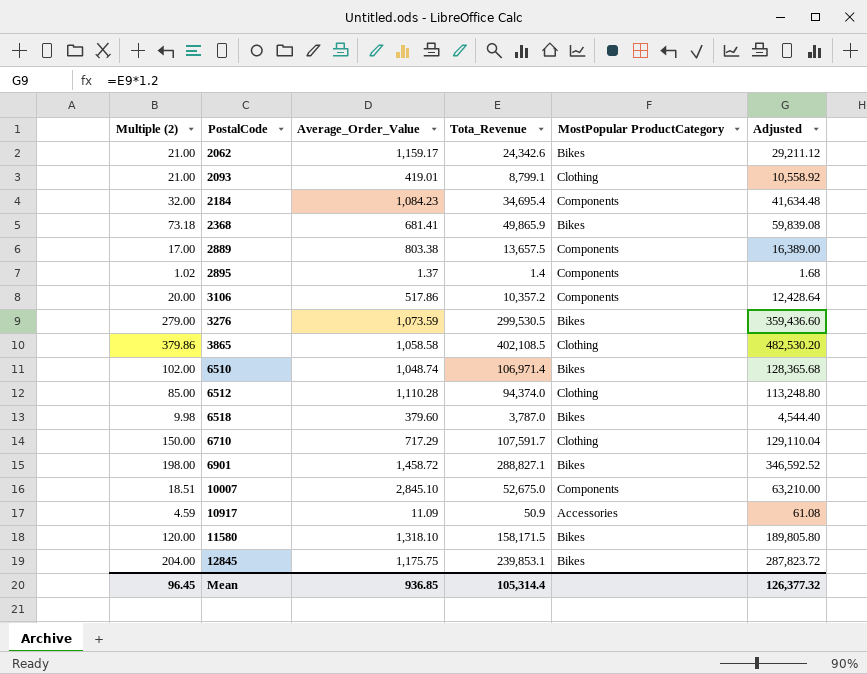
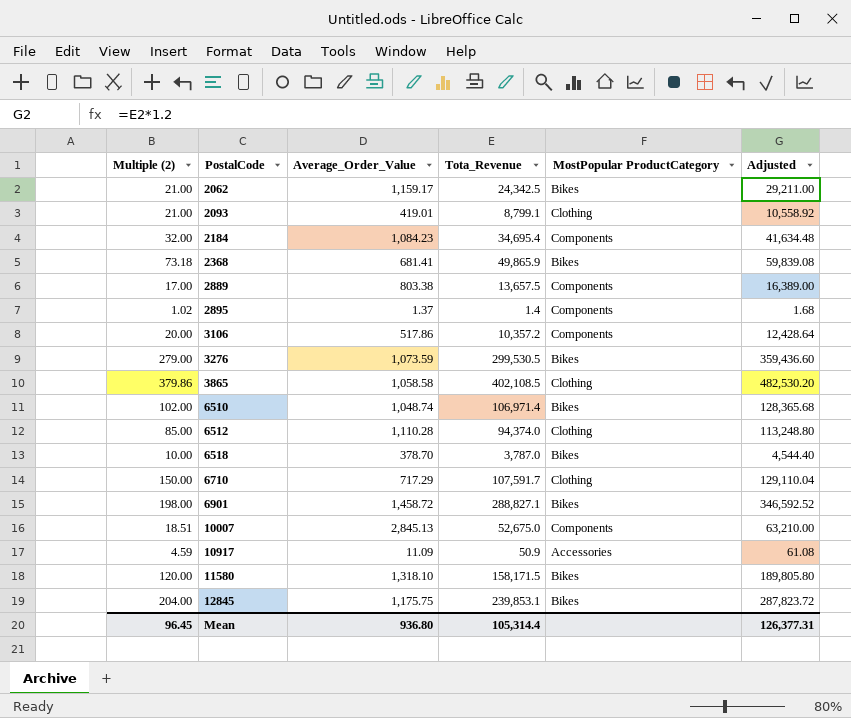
2062 | Tota_Revenue: 24,342.6 -> 24,342.5
2062 | Adjusted: 29,211.12 -> 29,211.00
6518 | Multiple (2): 9.98 -> 10.00
6518 | Average_Order_Value: 379.60 -> 378.70
10007 | Average_Order_Value: 2,845.10 -> 2,845.13
Mean | Average_Order_Value: 936.85 -> 936.80
Mean | Adjusted: 126,377.32 -> 126,377.31

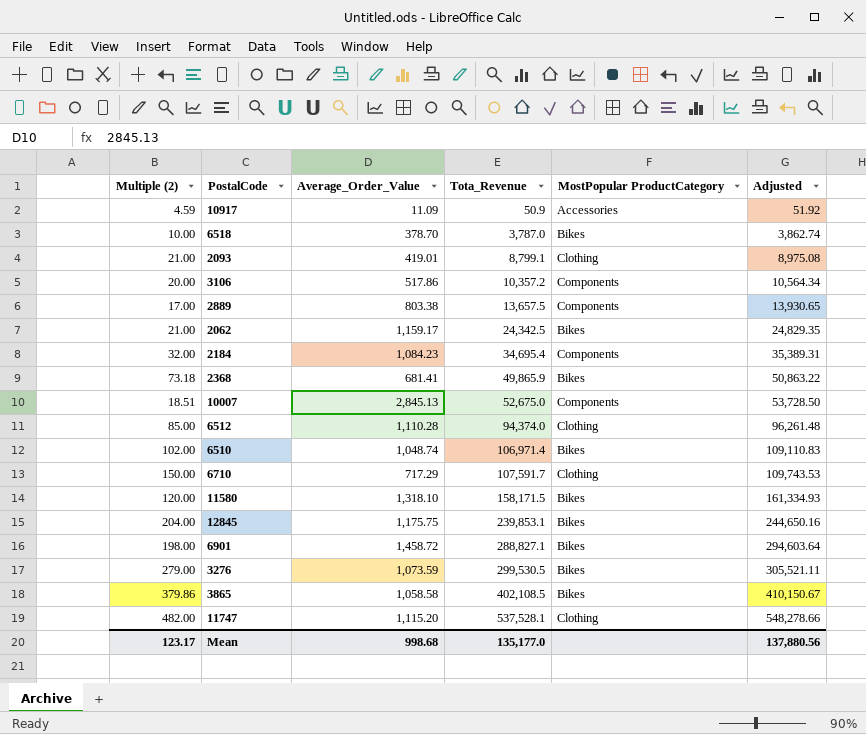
row order: PostalCode ascending -> Tota_Revenue ascending
column Adjusted | formula: [Tota_Revenue] * 1.2 -> [Tota_Revenue] * 1.02
row 2895: 1.02 | 1.37 | 1.4 | Components | 1.68 -> none
3865 | MostPopular ProductCategory: Clothing -> Bikes
row 11747: none -> 482.00 | 1,115.20 | 537,528.1 | Clothing | 548,278.66
Mean | Multiple (2): 96.45 -> 123.17
Mean | Average_Order_Value: 936.80 -> 998.68
Mean | Tota_Revenue: 105,314.4 -> 135,177.0
Mean | Adjusted: 126,377.31 -> 137,880.56

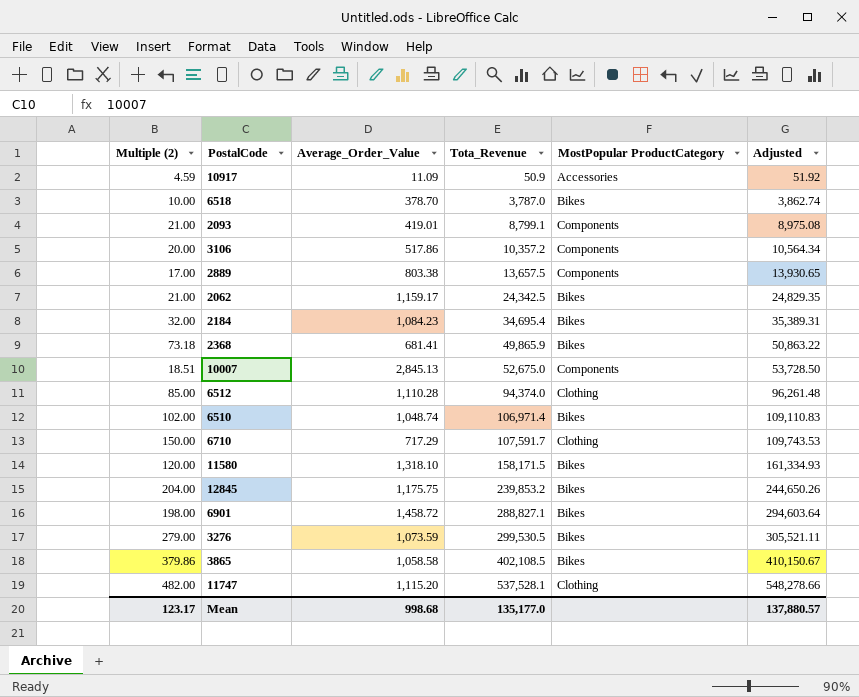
2093 | MostPopular ProductCategory: Clothing -> Components
2184 | MostPopular ProductCategory: Components -> Bikes
12845 | Tota_Revenue: 239,853.1 -> 239,853.2
12845 | Adjusted: 244,650.16 -> 244,650.26
Mean | Adjusted: 137,880.56 -> 137,880.57

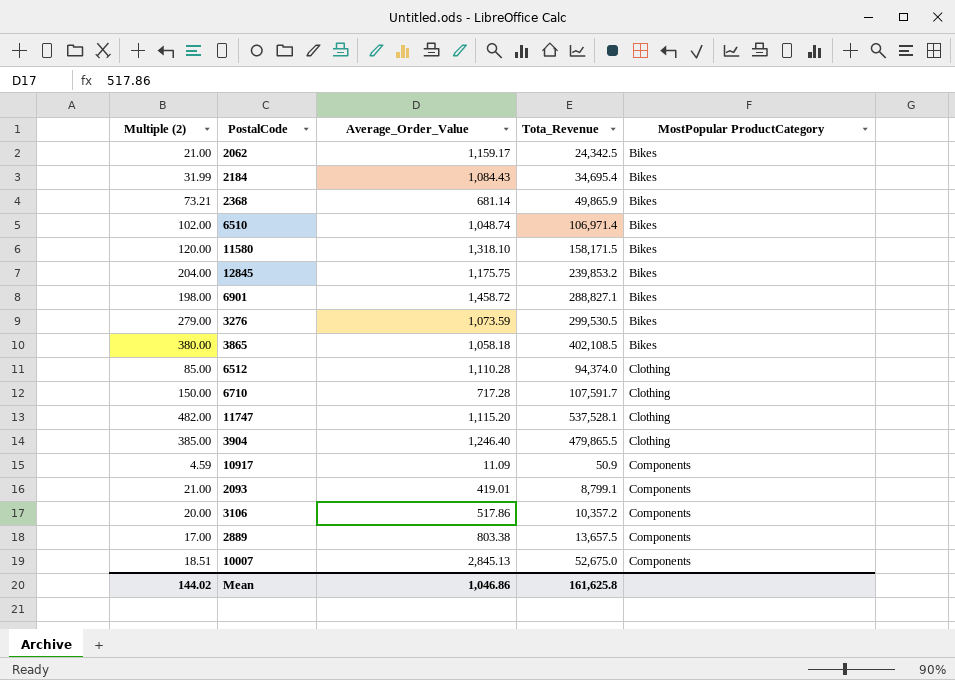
row order: Tota_Revenue ascending -> MostPopular ProductCategory ascending
column Adjusted | formula: [Tota_Revenue] * 1.02 -> none
row 6518: 10.00 | 378.70 | 3,787.0 | Bikes | 3,862.74 -> none
2184 | Multiple (2): 32.00 -> 31.99
2184 | Average_Order_Value: 1,084.23 -> 1,084.43
2368 | Multiple (2): 73.18 -> 73.21
2368 | Average_Order_Value: 681.41 -> 681.14
3865 | Multiple (2): 379.86 -> 380.00
3865 | Average_Order_Value: 1,058.58 -> 1,058.18
6710 | Average_Order_Value: 717.29 -> 717.28
row 3904: none -> 385.00 | 1,246.40 | 479,865.5 | Clothing
10917 | MostPopular ProductCategory: Accessories -> Components
Mean | Multiple (2): 123.17 -> 144.02
Mean | Average_Order_Value: 998.68 -> 1,046.86
Mean | Tota_Revenue: 135,177.0 -> 161,625.8

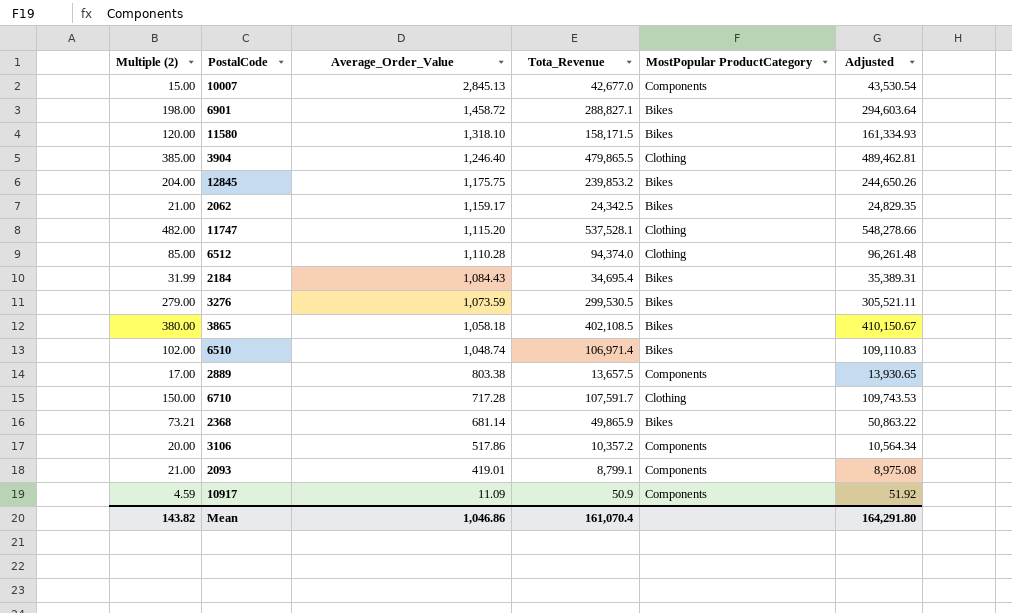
row order: MostPopular ProductCategory ascending -> Average_Order_Value descending
column Adjusted | formula: none -> [Tota_Revenue] * 1.02
10007 | Multiple (2): 18.51 -> 15.00
10007 | Tota_Revenue: 52,675.0 -> 42,677.0
Mean | Multiple (2): 144.02 -> 143.82
Mean | Tota_Revenue: 161,625.8 -> 161,070.4

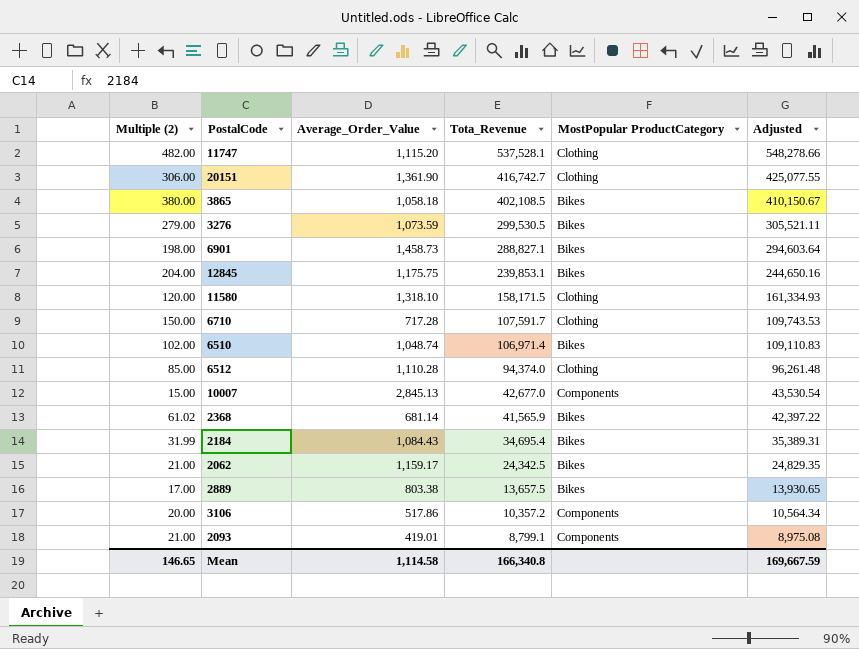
row order: Average_Order_Value descending -> Tota_Revenue descending
row 3904: 385.00 | 1,246.40 | 479,865.5 | Clothing | 489,462.81 -> none
row 10917: 4.59 | 11.09 | 50.9 | Components | 51.92 -> none
row 20151: none -> 306.00 | 1,361.90 | 416,742.7 | Clothing | 425,077.55
6901 | Average_Order_Value: 1,458.72 -> 1,458.73
12845 | Tota_Revenue: 239,853.2 -> 239,853.1
12845 | Adjusted: 244,650.26 -> 244,650.16
11580 | MostPopular ProductCategory: Bikes -> Clothing
2368 | Multiple (2): 73.21 -> 61.02
2368 | Tota_Revenue: 49,865.9 -> 41,565.9
2368 | Adjusted: 50,863.22 -> 42,397.22
2889 | MostPopular ProductCategory: Components -> Bikes
Mean | Multiple (2): 143.82 -> 146.65
Mean | Average_Order_Value: 1,046.86 -> 1,114.58
Mean | Tota_Revenue: 161,070.4 -> 166,340.8
Mean | Adjusted: 164,291.80 -> 169,667.59

